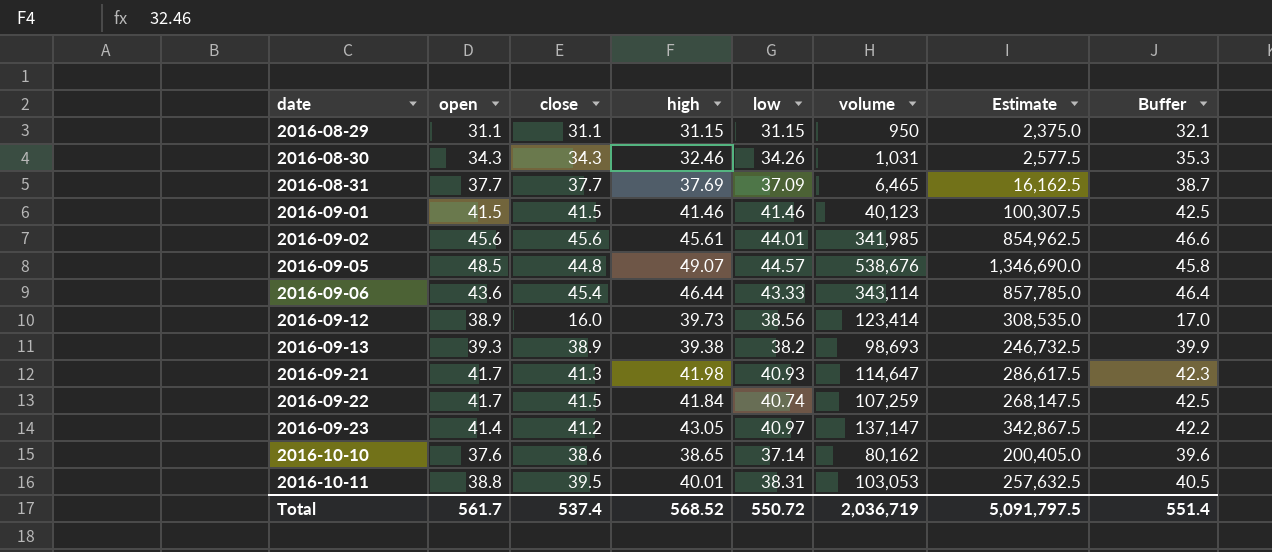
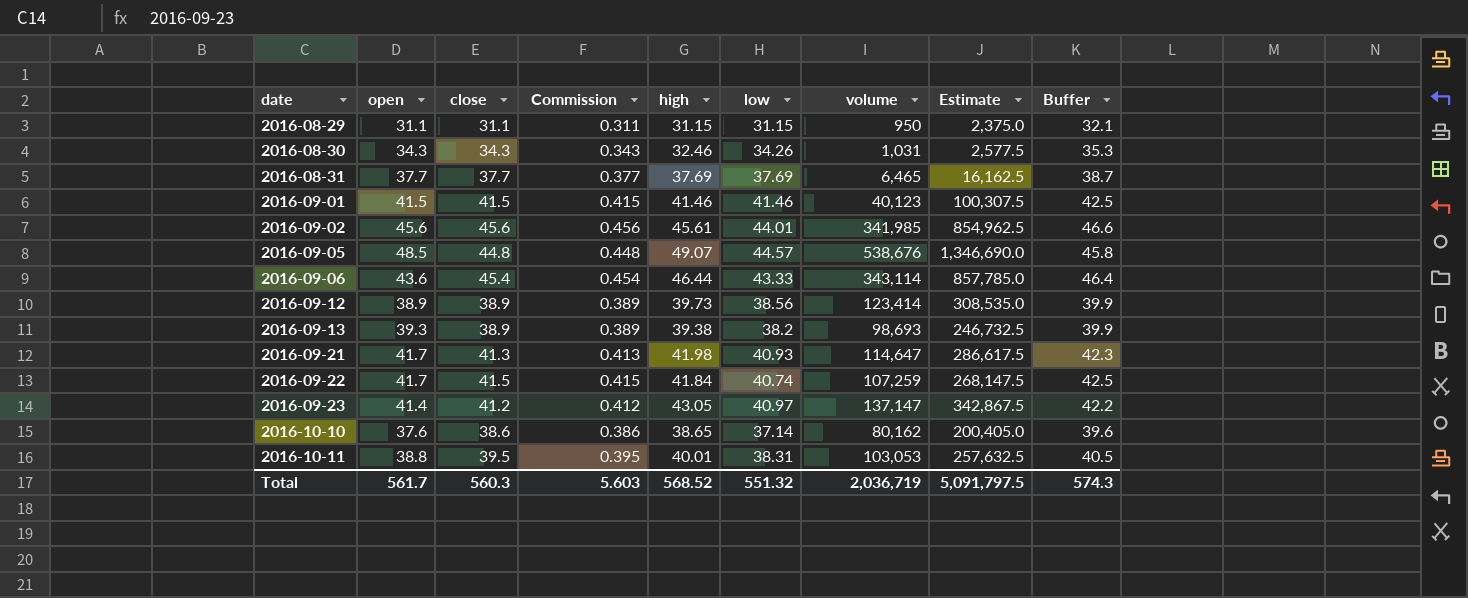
column Commission | formula: none -> [close] * 0.01
2016-08-31 | low: 37.09 -> 37.69
2016-09-12 | close: 16.0 -> 38.9
2016-09-12 | Buffer: 17.0 -> 39.9
Total | close: 537.4 -> 560.3
Total | low: 550.72 -> 551.32
Total | Buffer: 551.4 -> 574.3

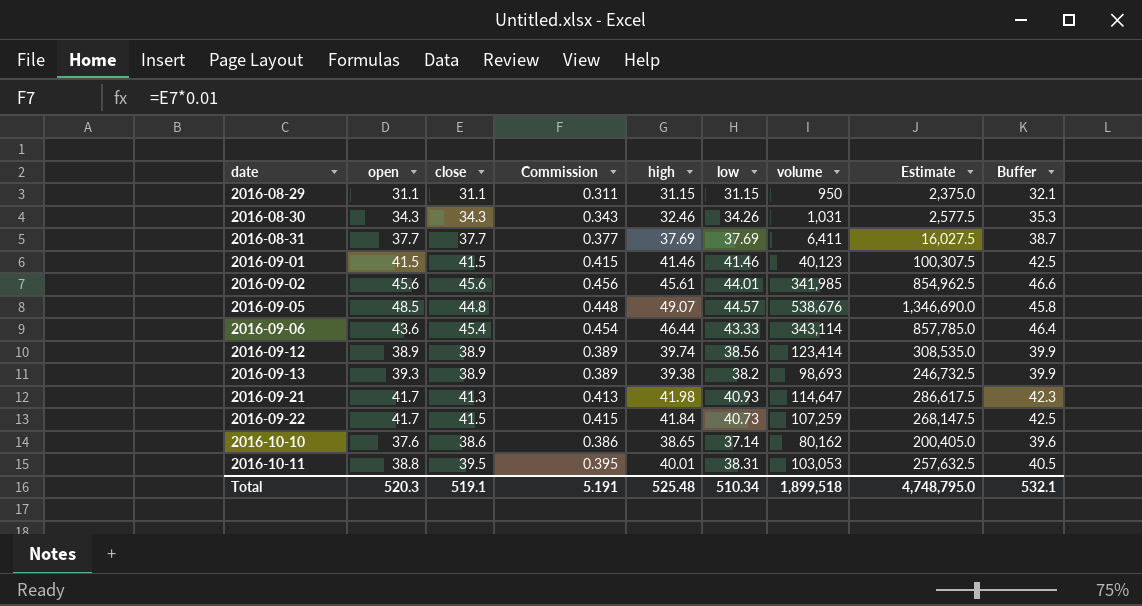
row 2016-09-23: 41.4 | 41.2 | 0.412 | 43.05 | 40.97 | 137,147 | 342,867.5 | 42.2 -> none
2016-08-31 | volume: 6,465 -> 6,411
2016-08-31 | Estimate: 16,162.5 -> 16,027.5
2016-09-12 | high: 39.73 -> 39.74
2016-09-22 | low: 40.74 -> 40.73
Total | open: 561.7 -> 520.3
Total | close: 560.3 -> 519.1
Total | Commission: 5.603 -> 5.191
Total | high: 568.52 -> 525.48
Total | low: 551.32 -> 510.34
Total | volume: 2,036,719 -> 1,899,518
Total | Estimate: 5,091,797.5 -> 4,748,795.0
Total | Buffer: 574.3 -> 532.1

